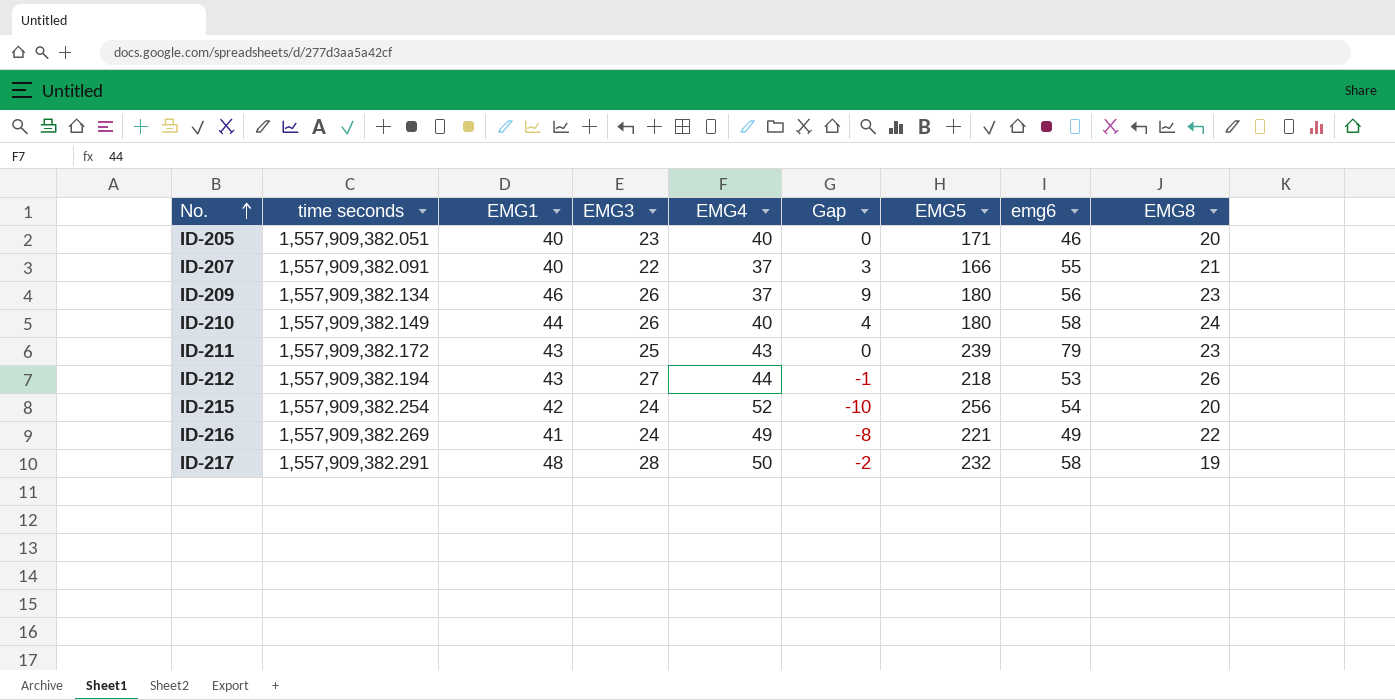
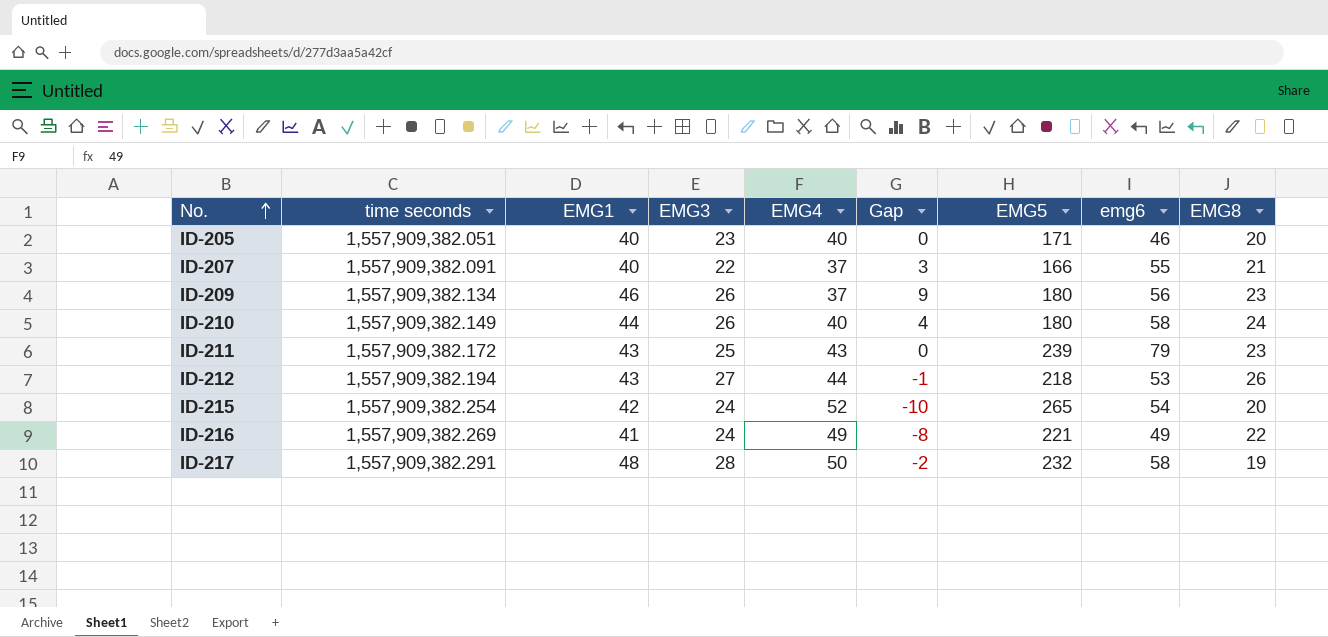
ID-215 | EMG5: 256 -> 265

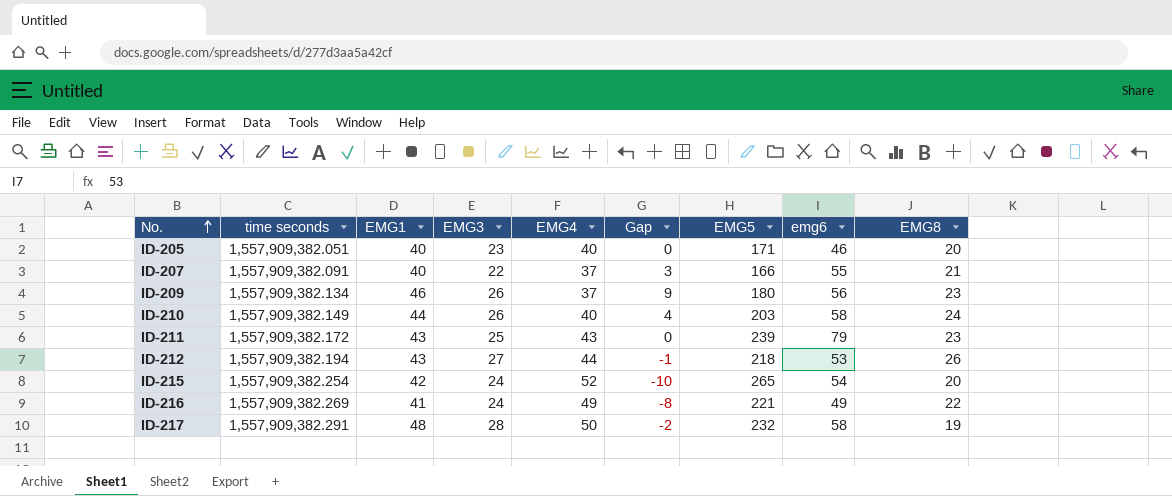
ID-210 | EMG5: 180 -> 203

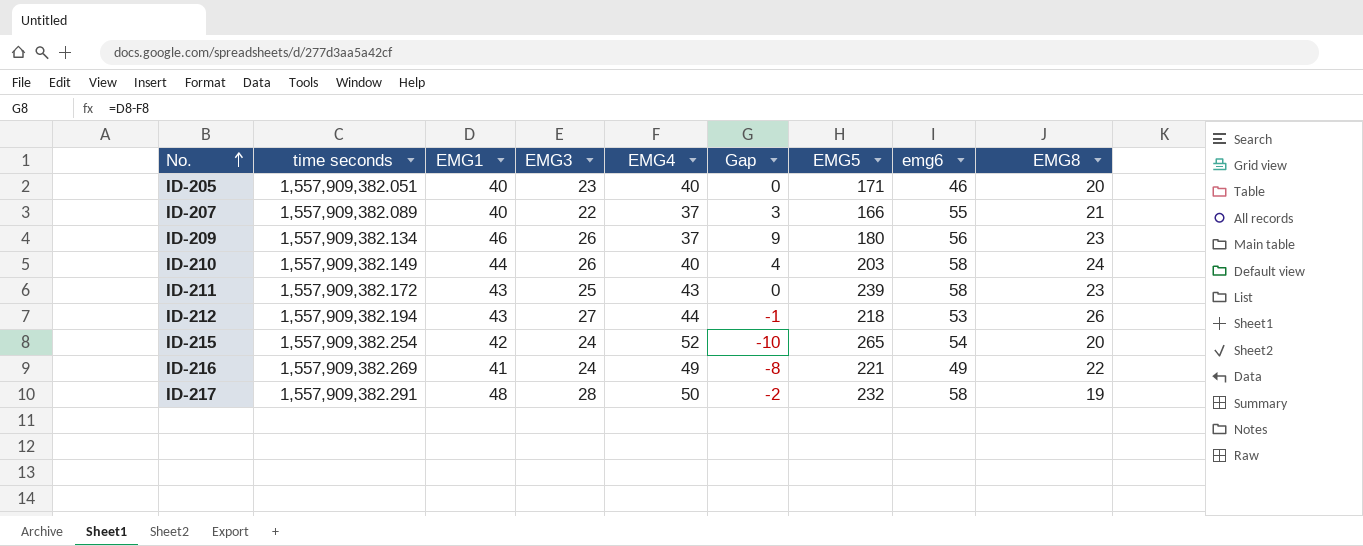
ID-207 | time seconds: 1,557,909,382.091 -> 1,557,909,382.089
ID-211 | emg6: 79 -> 58

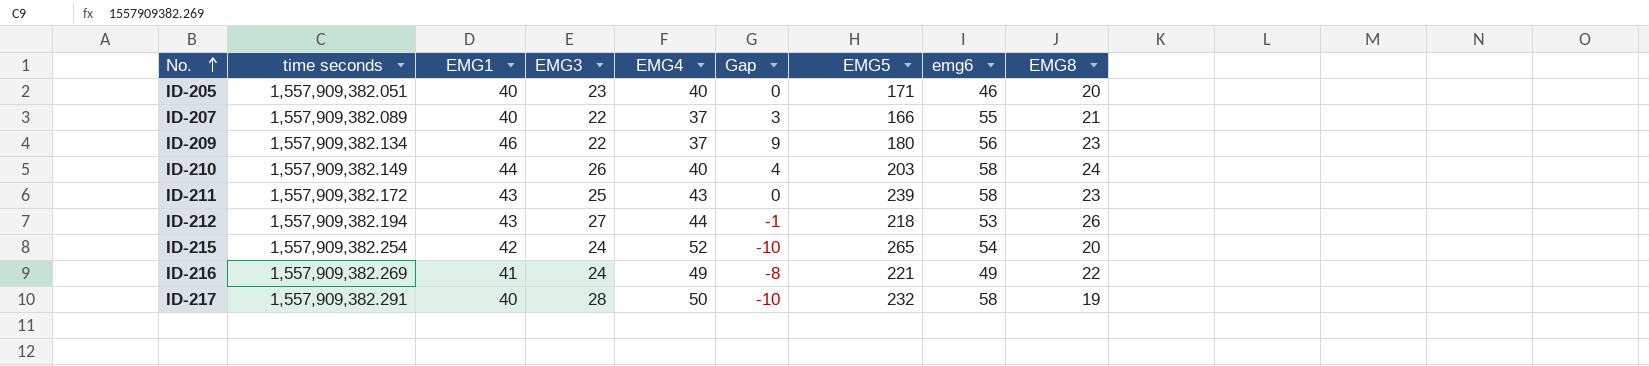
ID-209 | EMG3: 26 -> 22
ID-217 | EMG1: 48 -> 40
ID-217 | Gap: -2 -> -10

